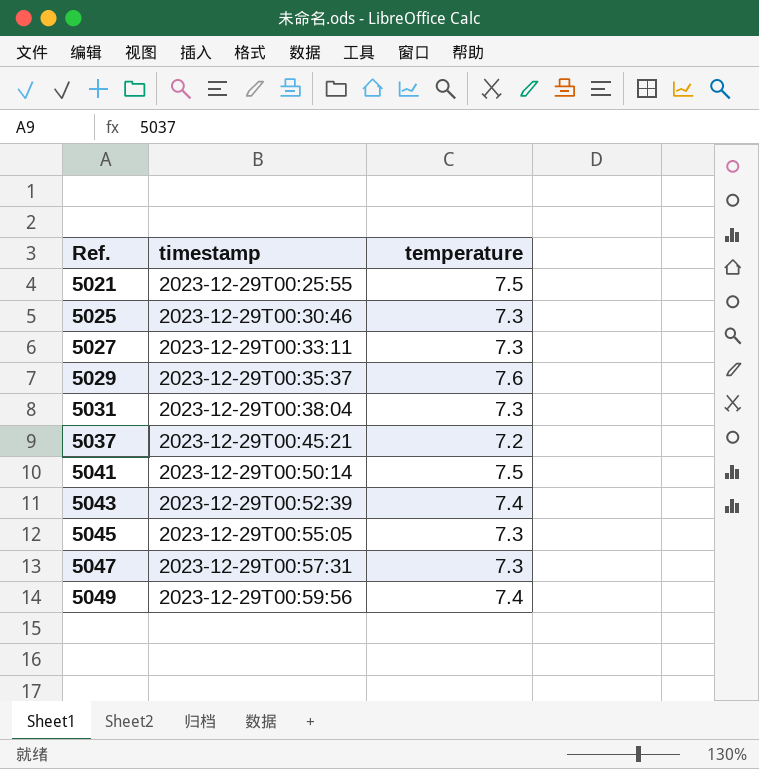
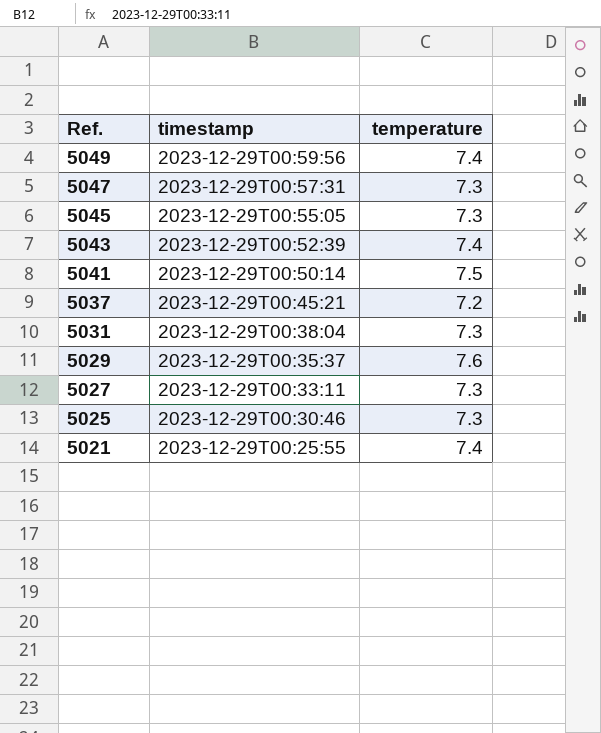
row order: Ref. ascending -> Ref. descending
5021 | temperature: 7.5 -> 7.4

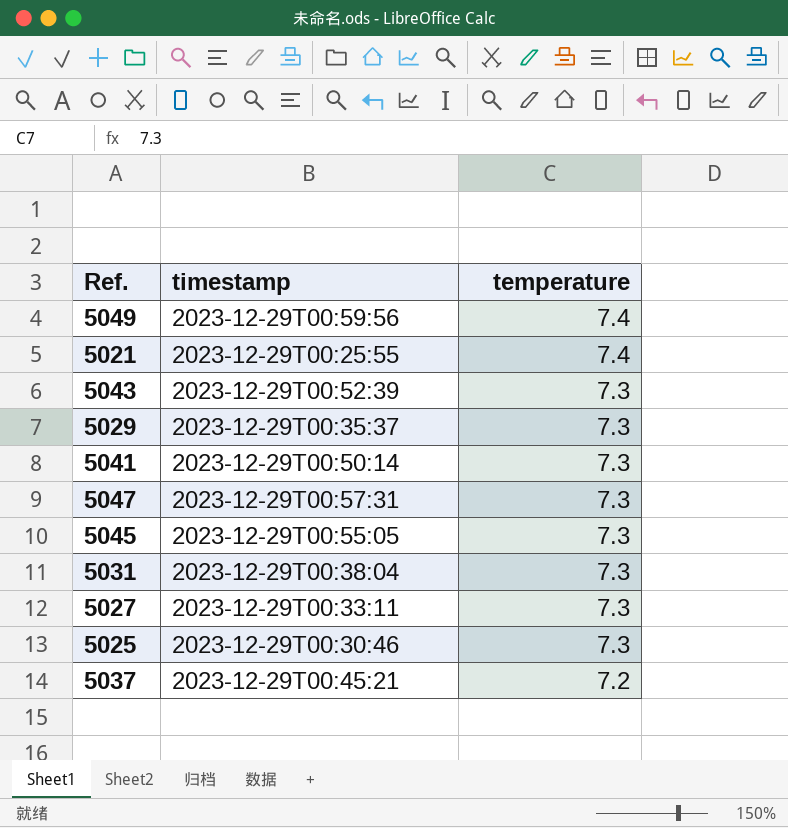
row order: Ref. descending -> temperature descending
5043 | temperature: 7.4 -> 7.3
5029 | temperature: 7.6 -> 7.3
5041 | temperature: 7.5 -> 7.3

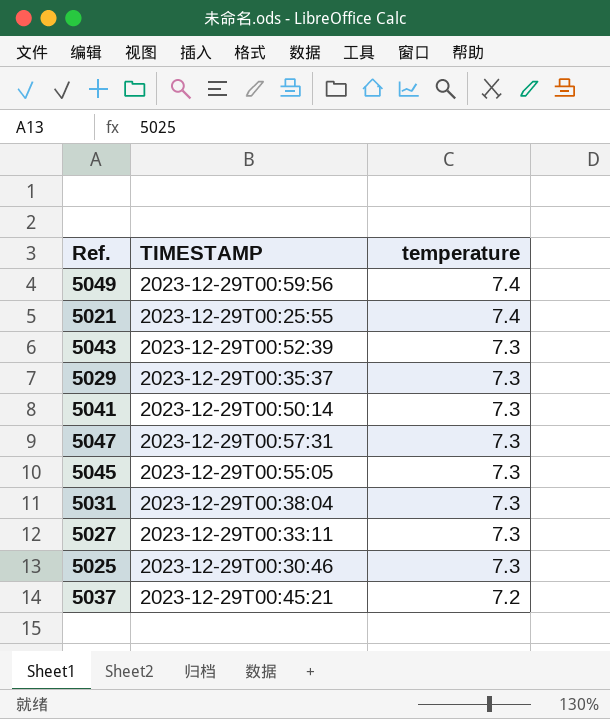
column name: timestamp -> TIMESTAMP

